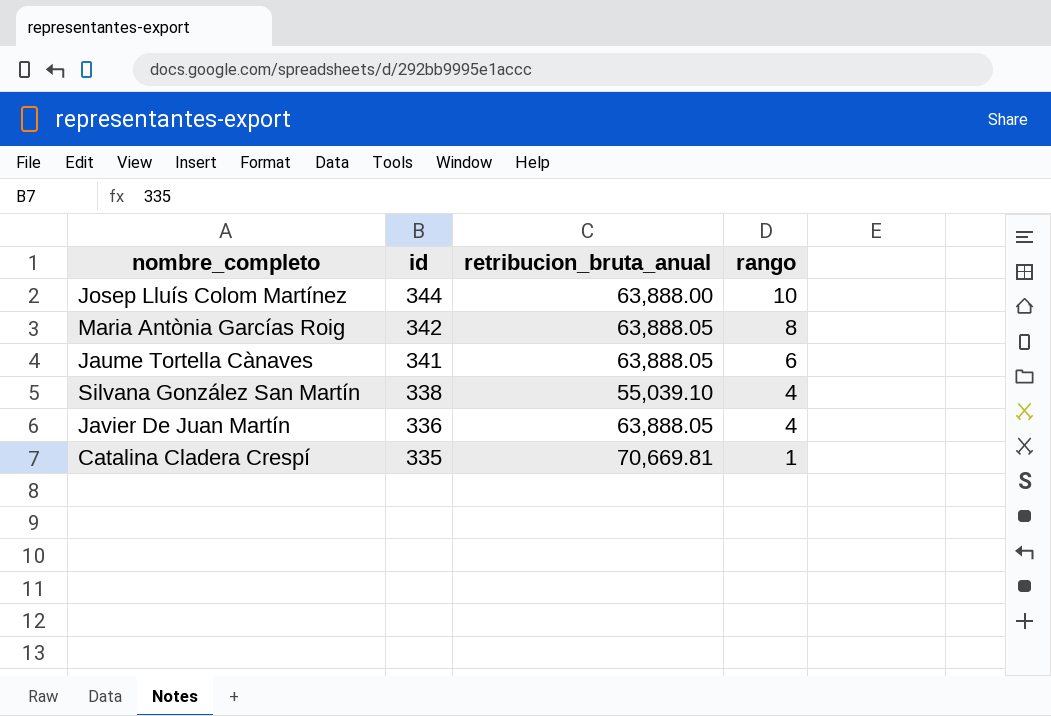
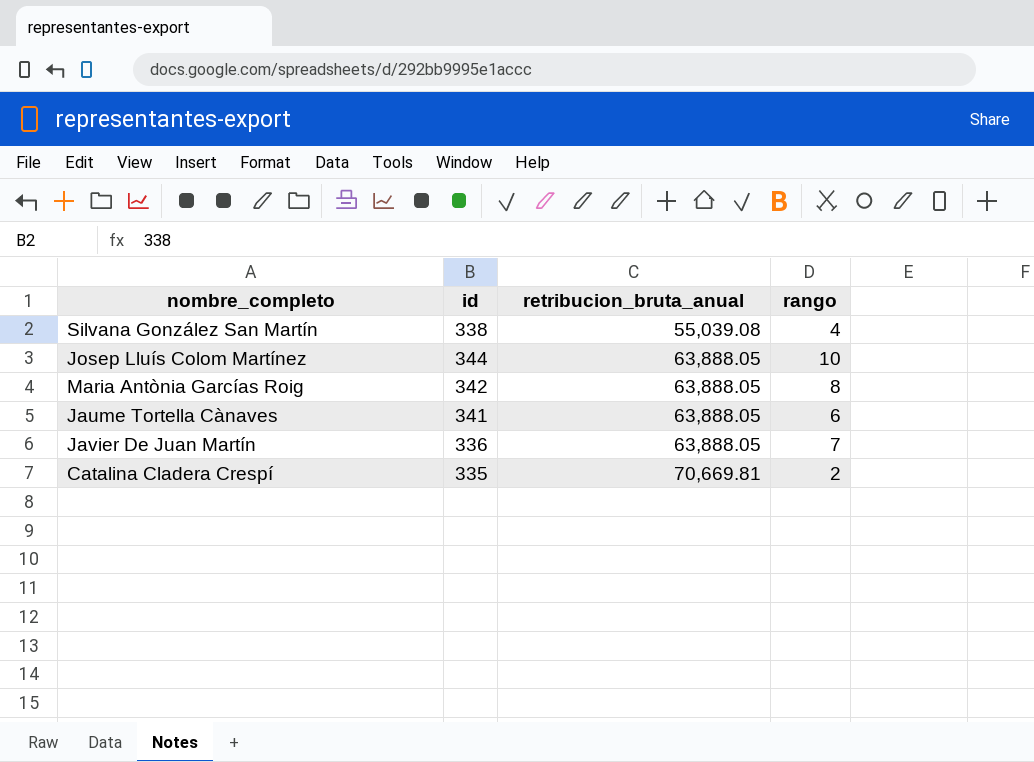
row order: id descending -> retribucion_bruta_anual ascending
Silvana González San Martín | retribucion_bruta_anual: 55,039.10 -> 55,039.08
Josep Lluís Colom Martínez | retribucion_bruta_anual: 63,888.00 -> 63,888.05
Javier De Juan Martín | rango: 4 -> 7
Catalina Cladera Crespí | rango: 1 -> 2

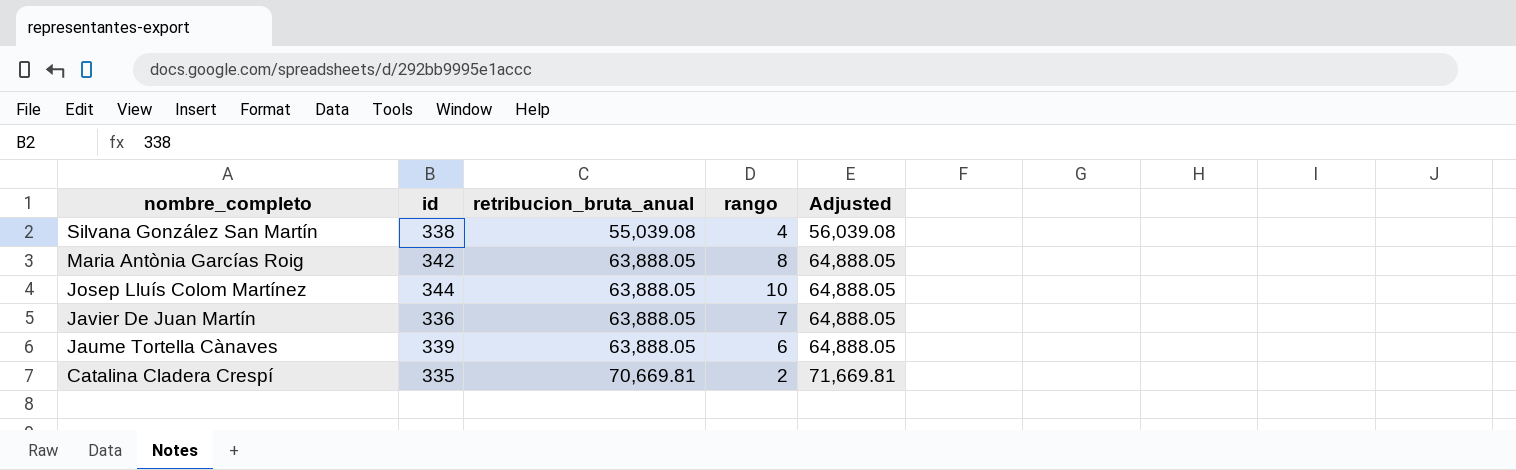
row order: retribucion_bruta_anual ascending -> nombre_completo descending
column Adjusted | formula: none -> [retribucion_bruta_anual] + 1000
Jaume Tortella Cànaves | id: 341 -> 339

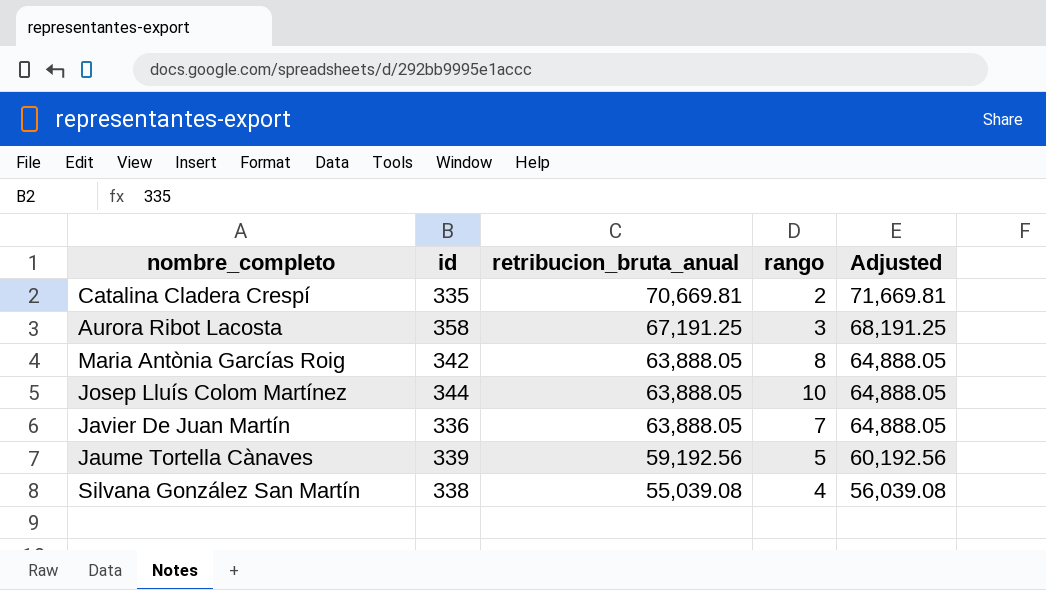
row order: nombre_completo descending -> retribucion_bruta_anual descending
row Aurora Ribot Lacosta: none -> 358 | 67,191.25 | 3 | 68,191.25
Jaume Tortella Cànaves | retribucion_bruta_anual: 63,888.05 -> 59,192.56
Jaume Tortella Cànaves | rango: 6 -> 5
Jaume Tortella Cànaves | Adjusted: 64,888.05 -> 60,192.56

